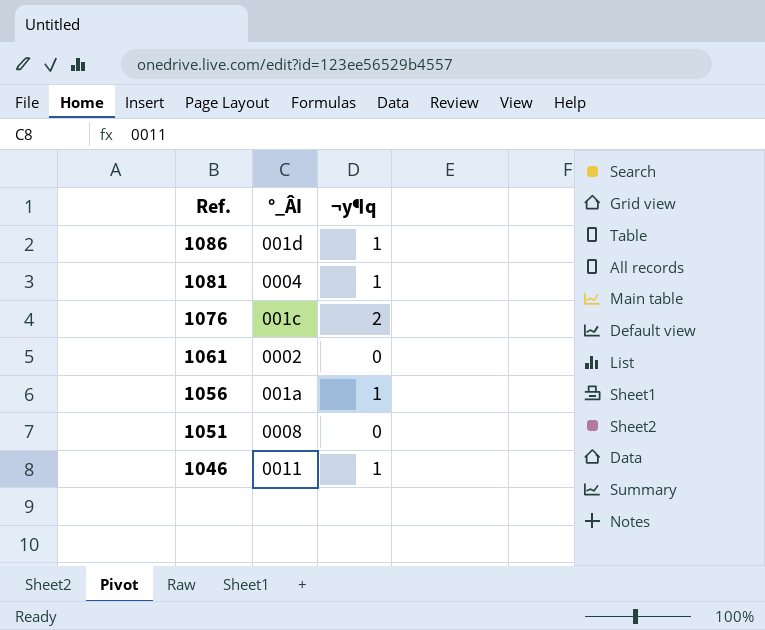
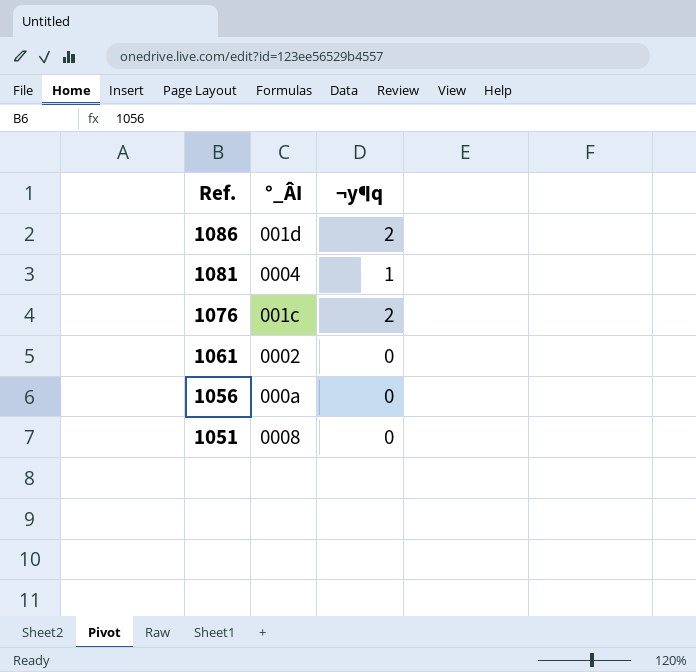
row 1046: 0011 | 1 -> none
1086 | ¬y¶q: 1 -> 2
1056 | °_ÂI: 001a -> 000a
1056 | ¬y¶q: 1 -> 0

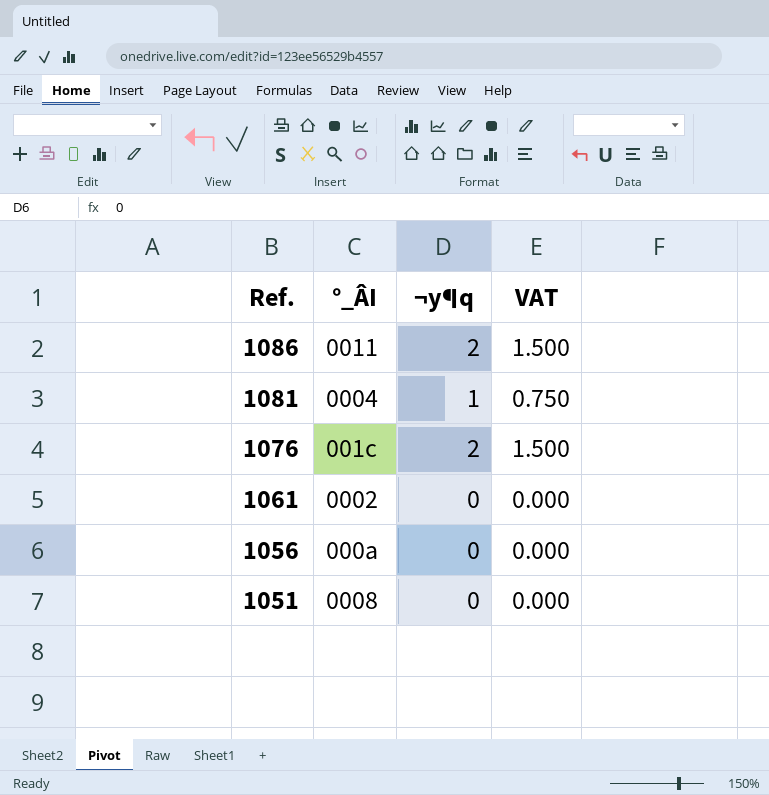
column VAT | formula: none -> [¬y¶q] * 0.75
1086 | °_ÂI: 001d -> 0011

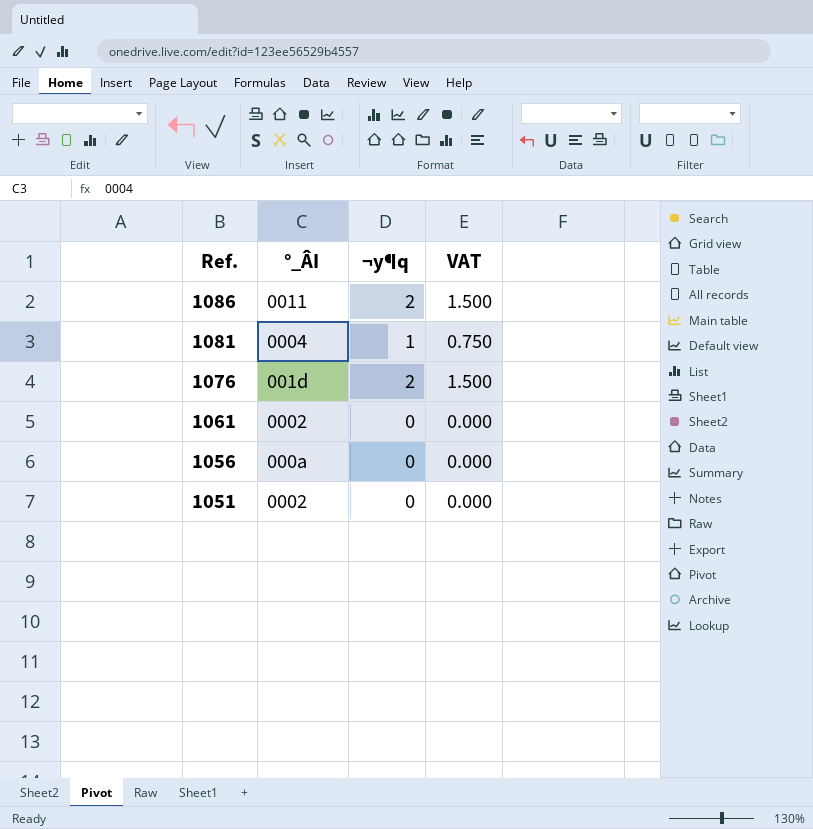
1076 | °_ÂI: 001c -> 001d
1051 | °_ÂI: 0008 -> 0002

